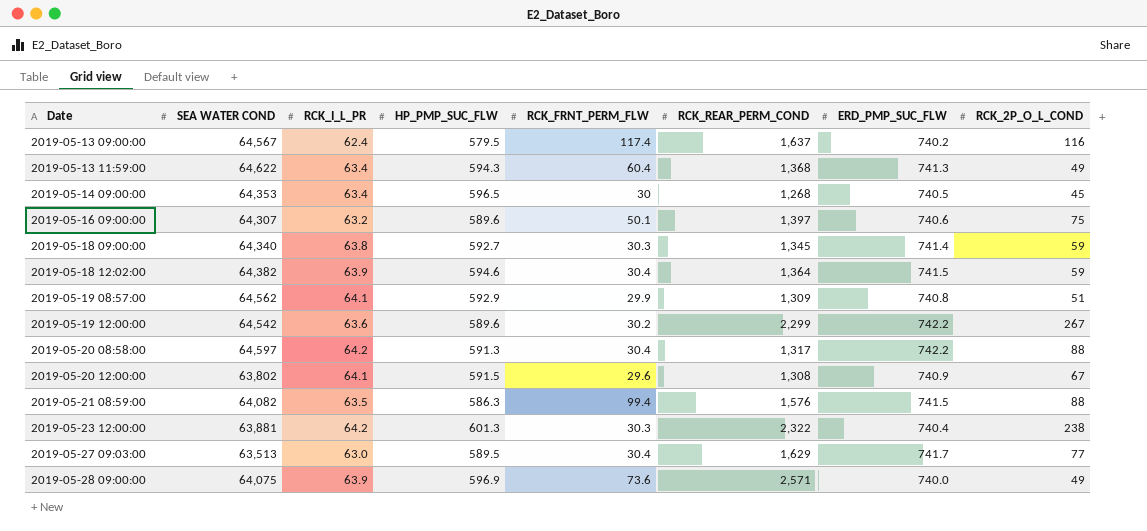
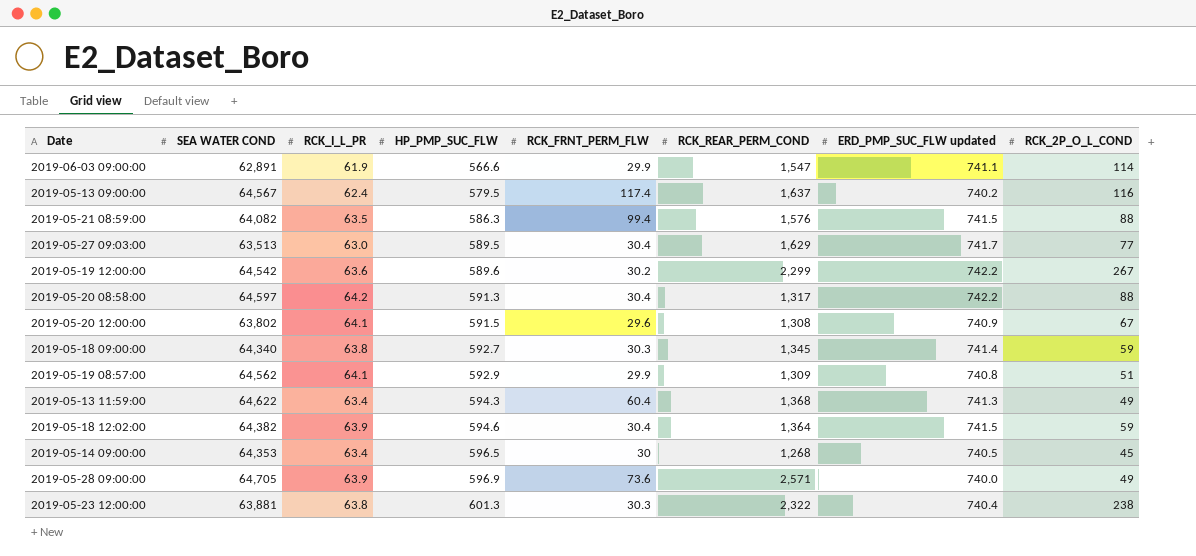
row order: Date ascending -> HP_PMP_SUC_FLW ascending
column name: ERD_PMP_SUC_FLW -> ERD_PMP_SUC_FLW updated
row 2019-05-16 09:00:00: 64,307 | 63.2 | 589.6 | 50.1 | 1,397 | 740.6 | 75 -> none
row 2019-06-03 09:00:00: none -> 62,891 | 61.9 | 566.6 | 29.9 | 1,547 | 741.1 | 114
2019-05-28 09:00:00 | SEA WATER COND: 64,075 -> 64,705
2019-05-23 12:00:00 | RCK_I_L_PR: 64.2 -> 63.8

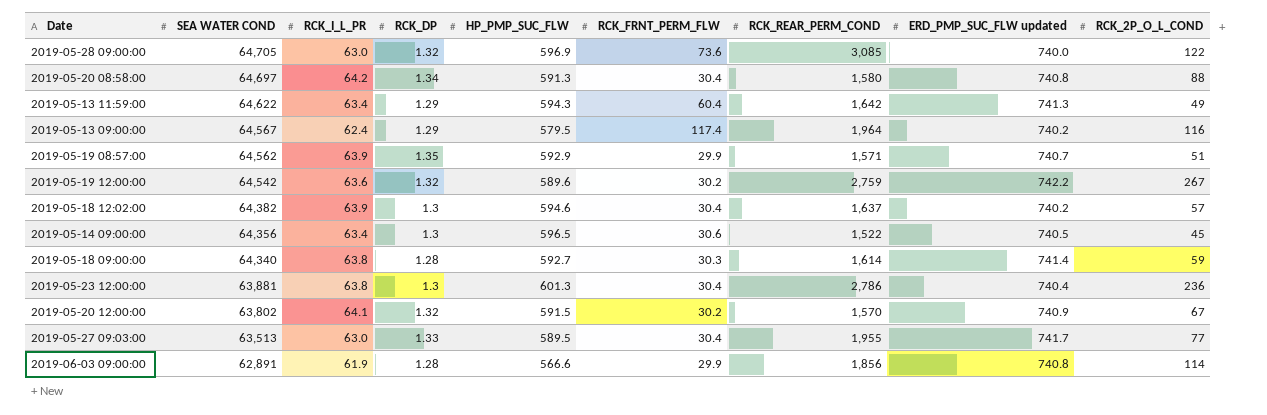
row order: HP_PMP_SUC_FLW ascending -> SEA WATER COND descending
column RCK_DP | position: none -> 4
row 2019-05-21 08:59:00: 64,082 | 63.5 | 586.3 | 99.4 | 1,576 | 741.5 | 88 -> none
2019-05-28 09:00:00 | RCK_I_L_PR: 63.9 -> 63.0
2019-05-28 09:00:00 | RCK_REAR_PERM_COND: 2,571 -> 3,085
2019-05-28 09:00:00 | RCK_2P_O_L_COND: 49 -> 122
2019-05-20 08:58:00 | SEA WATER COND: 64,597 -> 64,697
2019-05-20 08:58:00 | RCK_REAR_PERM_COND: 1,317 -> 1,580
2019-05-20 08:58:00 | ERD_PMP_SUC_FLW updated: 742.2 -> 740.8
2019-05-13 11:59:00 | RCK_REAR_PERM_COND: 1,368 -> 1,642
2019-05-13 09:00:00 | RCK_REAR_PERM_COND: 1,637 -> 1,964
2019-05-19 08:57:00 | RCK_I_L_PR: 64.1 -> 63.9
2019-05-19 08:57:00 | RCK_REAR_PERM_COND: 1,309 -> 1,571
2019-05-19 08:57:00 | ERD_PMP_SUC_FLW updated: 740.8 -> 740.7
2019-05-19 12:00:00 | RCK_REAR_PERM_COND: 2,299 -> 2,759
2019-05-18 12:02:00 | RCK_REAR_PERM_COND: 1,364 -> 1,637
2019-05-18 12:02:00 | ERD_PMP_SUC_FLW updated: 741.5 -> 740.2
2019-05-18 12:02:00 | RCK_2P_O_L_COND: 59 -> 57
2019-05-14 09:00:00 | SEA WATER COND: 64,353 -> 64,356
2019-05-14 09:00:00 | RCK_FRNT_PERM_FLW: 30 -> 30.6
2019-05-14 09:00:00 | RCK_REAR_PERM_COND: 1,268 -> 1,522
2019-05-18 09:00:00 | RCK_REAR_PERM_COND: 1,345 -> 1,614
2019-05-23 12:00:00 | RCK_FRNT_PERM_FLW: 30.3 -> 30.4
2019-05-23 12:00:00 | RCK_REAR_PERM_COND: 2,322 -> 2,786
2019-05-23 12:00:00 | RCK_2P_O_L_COND: 238 -> 236
2019-05-20 12:00:00 | RCK_FRNT_PERM_FLW: 29.6 -> 30.2
2019-05-20 12:00:00 | RCK_REAR_PERM_COND: 1,308 -> 1,570
2019-05-27 09:03:00 | RCK_REAR_PERM_COND: 1,629 -> 1,955
2019-06-03 09:00:00 | RCK_REAR_PERM_COND: 1,547 -> 1,856
2019-06-03 09:00:00 | ERD_PMP_SUC_FLW updated: 741.1 -> 740.8

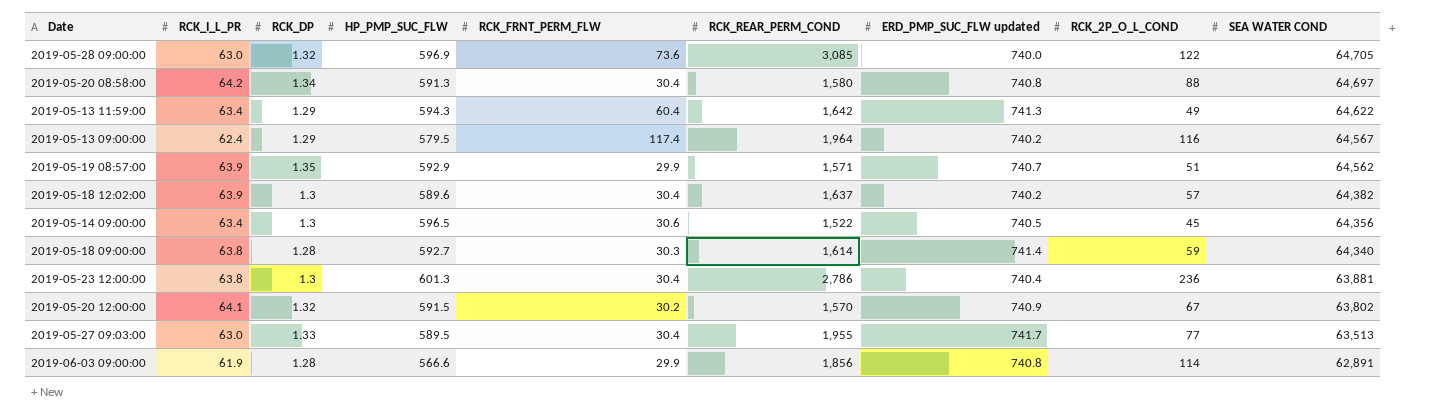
column SEA WATER COND | position: 2 -> 9
row 2019-05-19 12:00:00: 64,542 | 63.6 | 1.32 | 589.6 | 30.2 | 2,759 | 742.2 | 267 -> none
2019-05-18 12:02:00 | HP_PMP_SUC_FLW: 594.6 -> 589.6

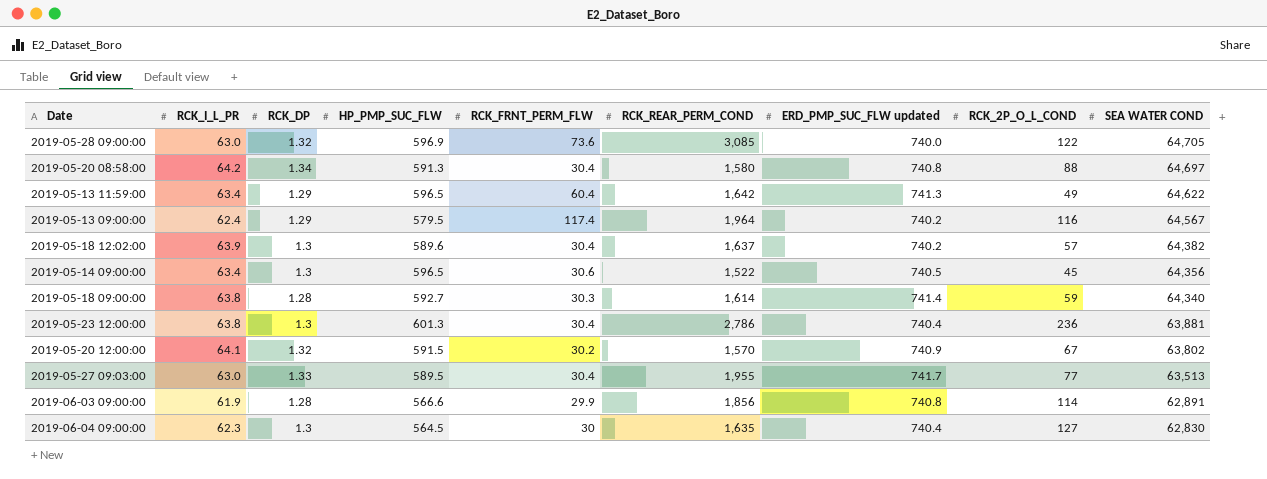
row 2019-05-19 08:57:00: 63.9 | 1.35 | 592.9 | 29.9 | 1,571 | 740.7 | 51 | 64,562 -> none
2019-05-13 11:59:00 | HP_PMP_SUC_FLW: 594.3 -> 596.5
row 2019-06-04 09:00:00: none -> 62.3 | 1.3 | 564.5 | 30 | 1,635 | 740.4 | 127 | 62,830

